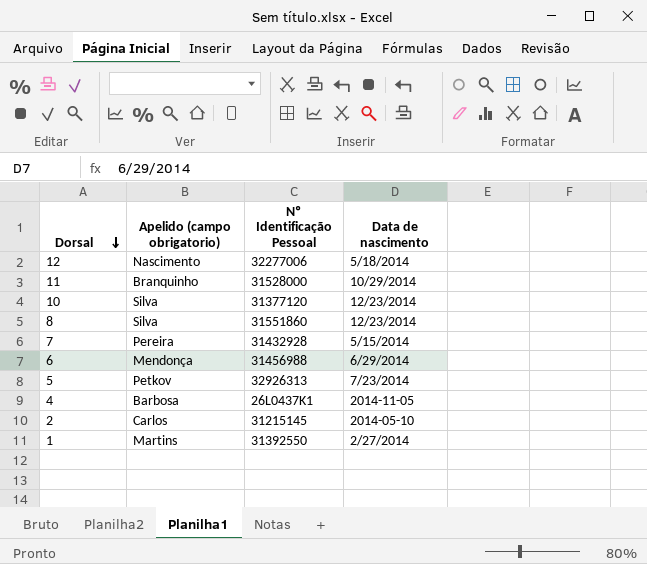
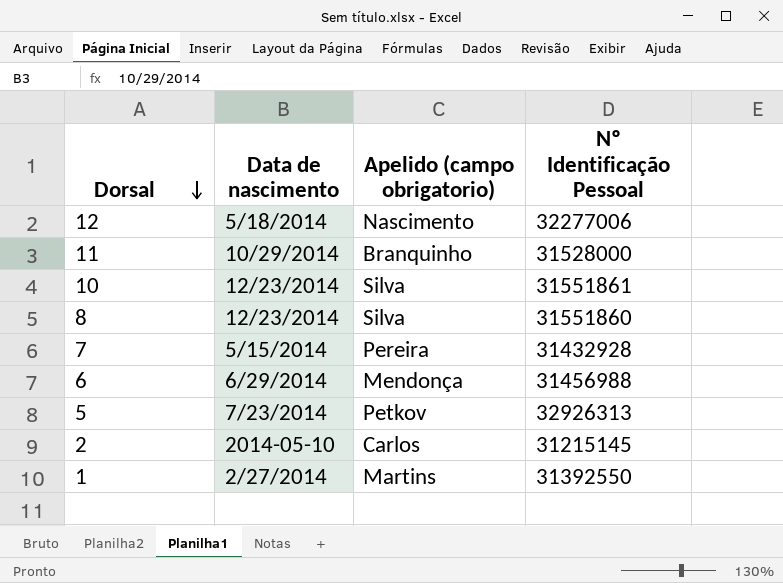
column Data de nascimento | position: 4 -> 2
row 4: Barbosa | 26L0437K1 | 2014-11-05 -> none
10 | Nº Identificação Pessoal: 31377120 -> 31551861

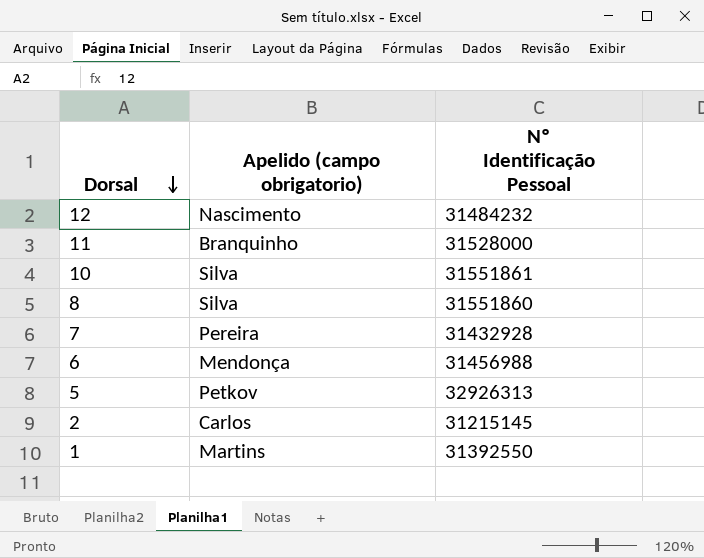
column Data de nascimento | position: 2 -> none
12 | Nº Identificação Pessoal: 32277006 -> 31484232

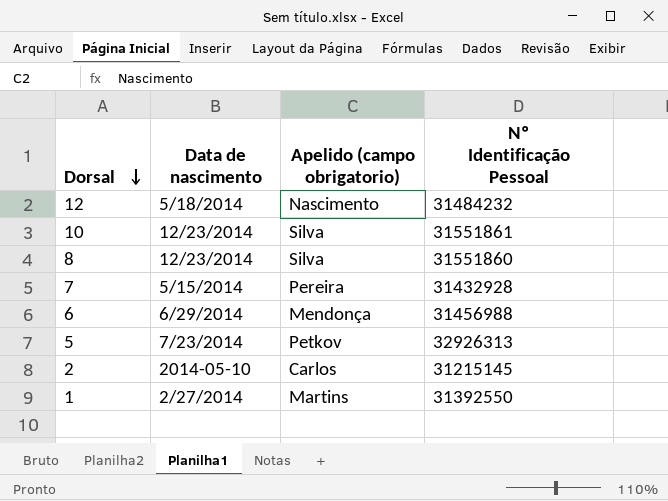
column Data de nascimento | position: none -> 2
row 11: Branquinho | 31528000 -> none

